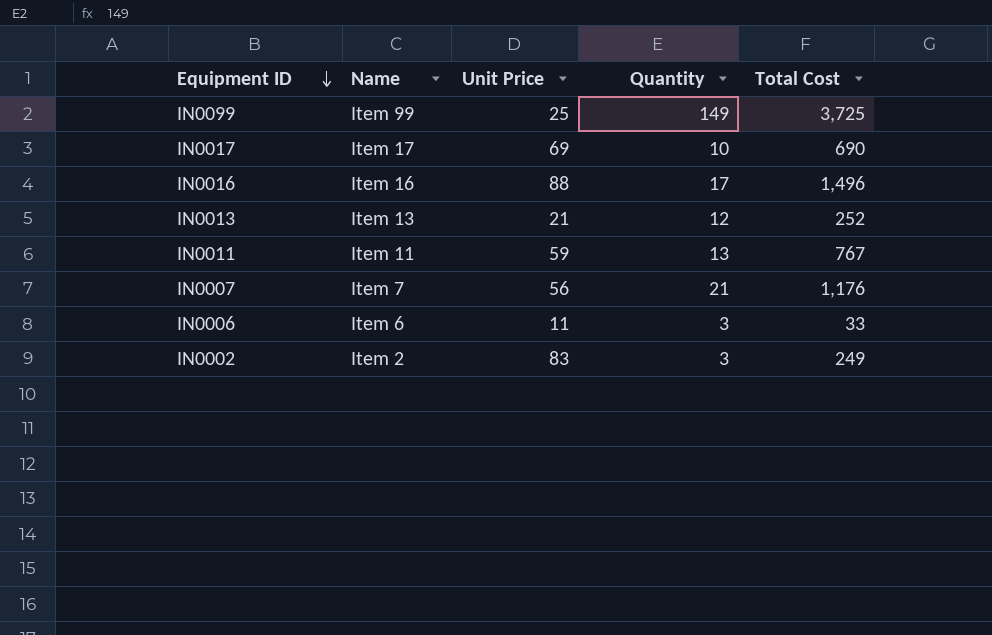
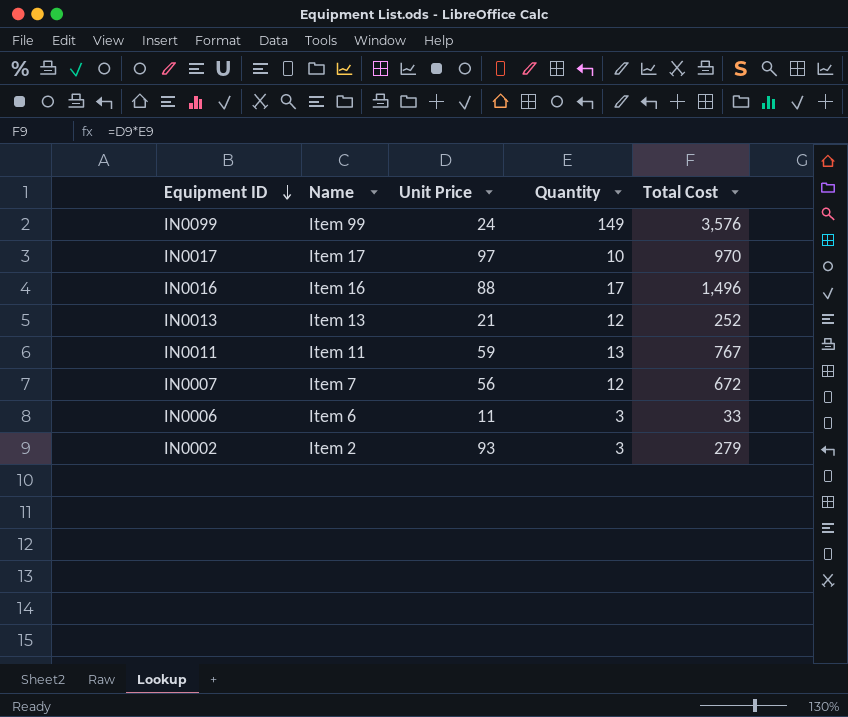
IN0099 | Unit Price: 25 -> 24
IN0099 | Total Cost: 3,725 -> 3,576
IN0017 | Unit Price: 69 -> 97
IN0017 | Total Cost: 690 -> 970
IN0007 | Quantity: 21 -> 12
IN0007 | Total Cost: 1,176 -> 672
IN0002 | Unit Price: 83 -> 93
IN0002 | Total Cost: 249 -> 279

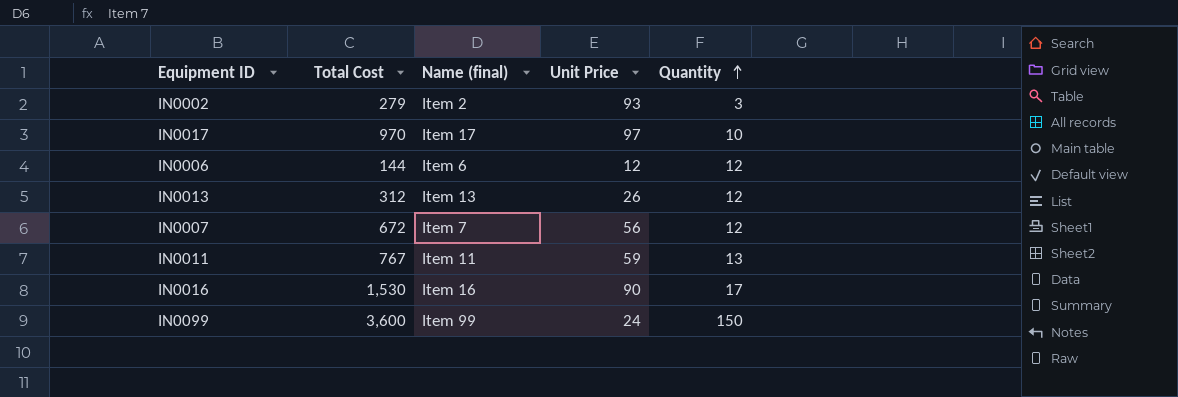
row order: Equipment ID descending -> Quantity ascending
column Total Cost | position: 5 -> 2
column name: Name -> Name (final)
IN0006 | Total Cost: 33 -> 144
IN0006 | Unit Price: 11 -> 12
IN0006 | Quantity: 3 -> 12
IN0013 | Total Cost: 252 -> 312
IN0013 | Unit Price: 21 -> 26
IN0016 | Total Cost: 1,496 -> 1,530
IN0016 | Unit Price: 88 -> 90
IN0099 | Total Cost: 3,576 -> 3,600
IN0099 | Quantity: 149 -> 150

